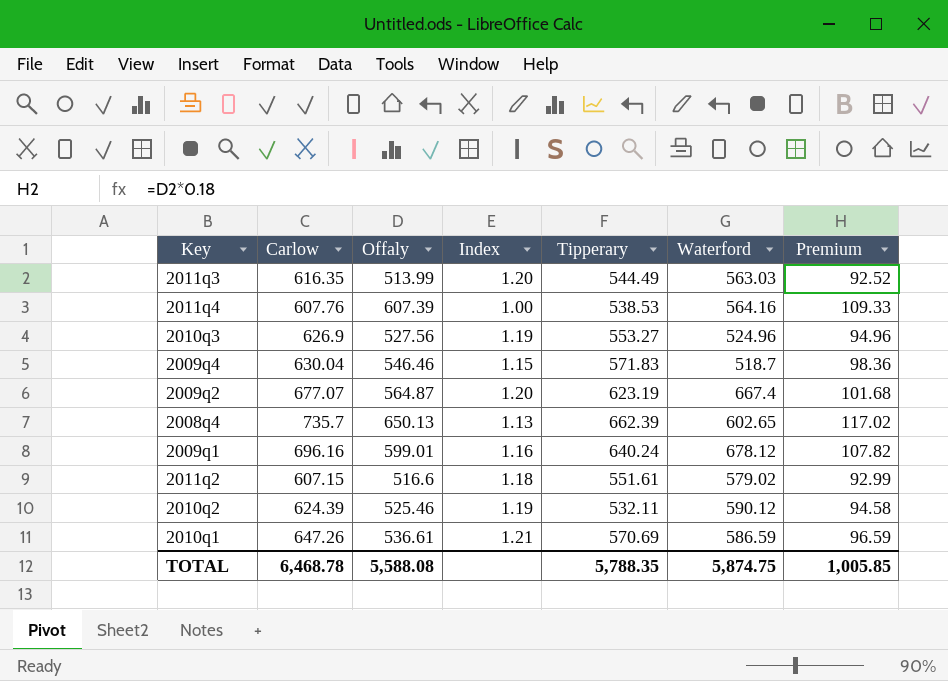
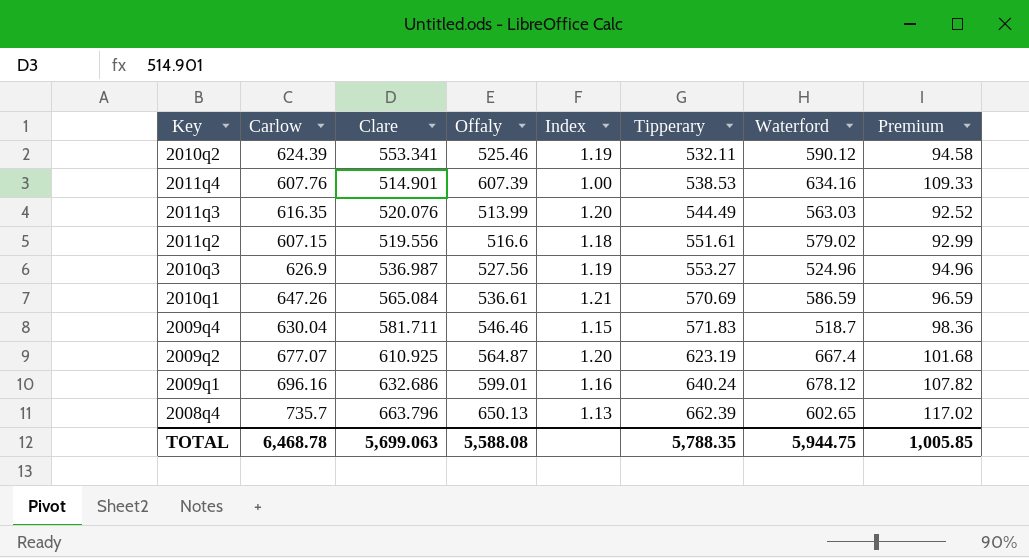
row order: none -> Tipperary ascending
column Clare | position: none -> 3
2011q4 | Waterford: 564.16 -> 634.16
TOTAL | Waterford: 5,874.75 -> 5,944.75

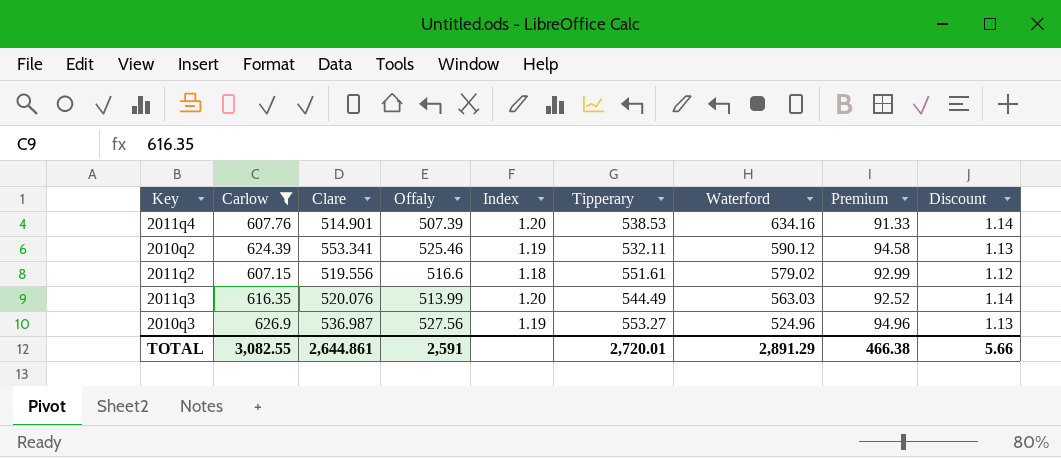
filter: none -> Carlow <= 626.9
row order: Tipperary ascending -> Waterford descending
column Discount | formula: none -> [Index] * 0.95
2011q4 | Offaly: 607.39 -> 507.39
2011q4 | Index: 1.00 -> 1.20
2011q4 | Premium: 109.33 -> 91.33
TOTAL | Carlow: 6,468.78 -> 3,082.55
TOTAL | Clare: 5,699.063 -> 2,644.861
TOTAL | Offaly: 5,588.08 -> 2,591
TOTAL | Tipperary: 5,788.35 -> 2,720.01
TOTAL | Waterford: 5,944.75 -> 2,891.29
TOTAL | Premium: 1,005.85 -> 466.38

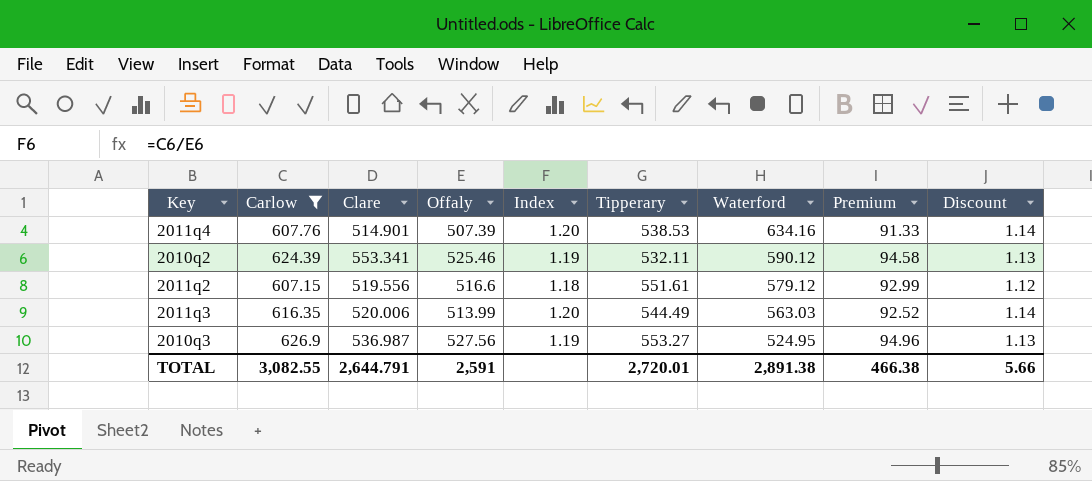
2011q2 | Waterford: 579.02 -> 579.12
2011q3 | Clare: 520.076 -> 520.006
2010q3 | Waterford: 524.96 -> 524.95
TOTAL | Clare: 2,644.861 -> 2,644.791
TOTAL | Waterford: 2,891.29 -> 2,891.38

